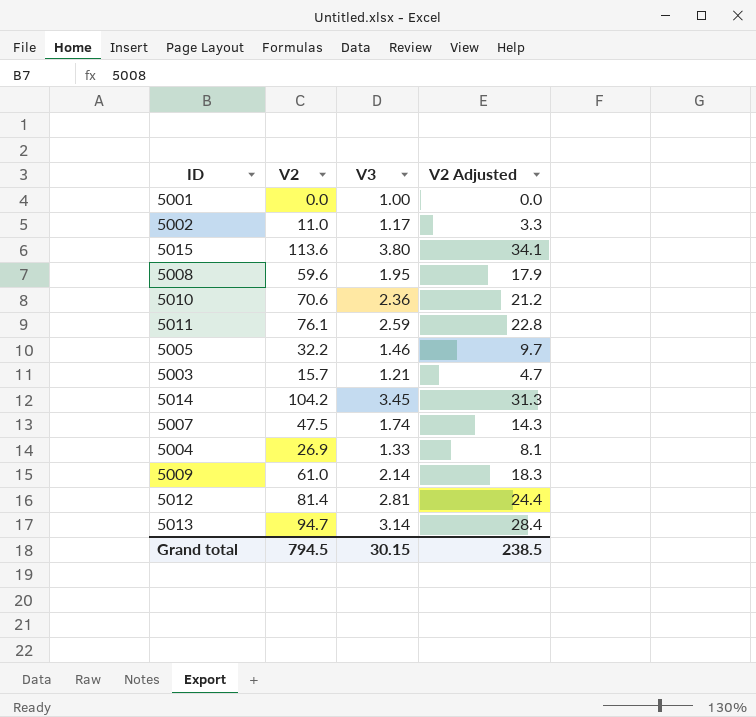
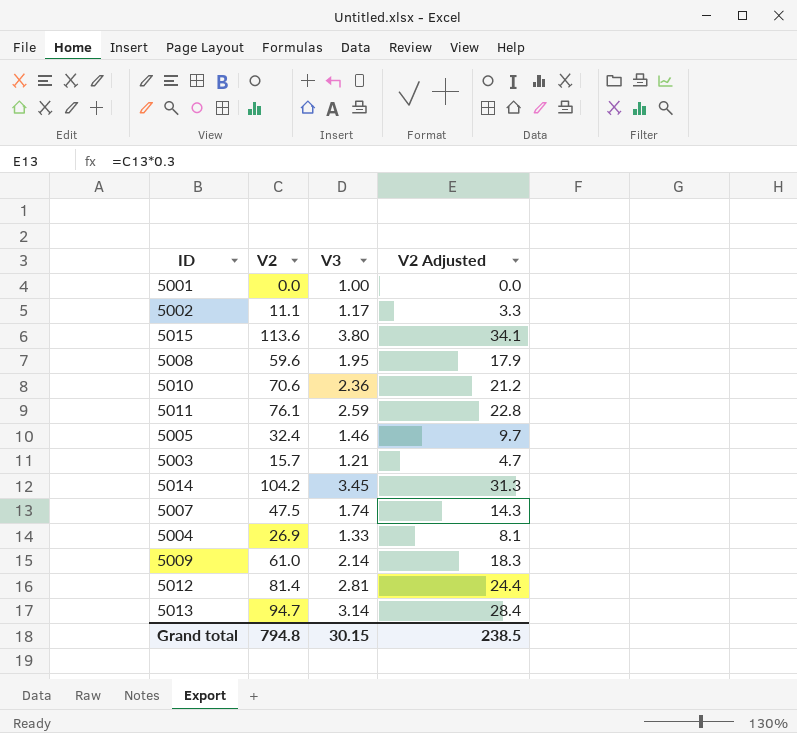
5002 | V2: 11.0 -> 11.1
5005 | V2: 32.2 -> 32.4
Grand total | V2: 794.5 -> 794.8

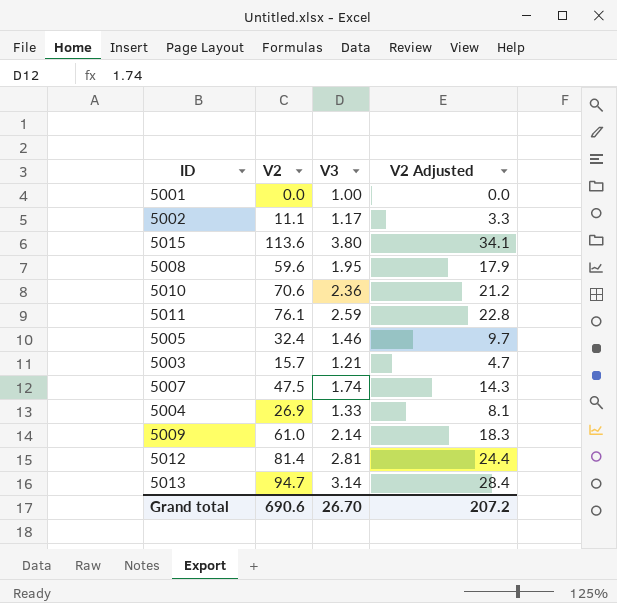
row 5014: 104.2 | 3.45 | 31.3 -> none
Grand total | V2: 794.8 -> 690.6
Grand total | V3: 30.15 -> 26.70
Grand total | V2 Adjusted: 238.5 -> 207.2

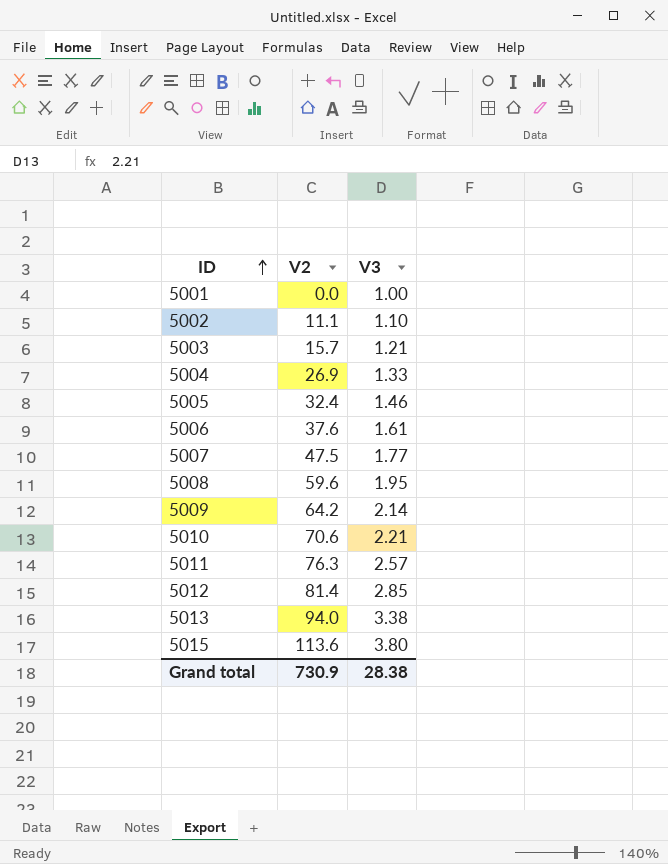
row order: none -> ID ascending
column V2 Adjusted | formula: [V2] * 0.3 -> none
5002 | V3: 1.17 -> 1.10
row 5006: none -> 37.6 | 1.61
5007 | V3: 1.74 -> 1.77
5009 | V2: 61.0 -> 64.2
5010 | V3: 2.36 -> 2.21
5011 | V2: 76.1 -> 76.3
5011 | V3: 2.59 -> 2.57
5012 | V3: 2.81 -> 2.85
5013 | V2: 94.7 -> 94.0
5013 | V3: 3.14 -> 3.38
Grand total | V2: 690.6 -> 730.9
Grand total | V3: 26.70 -> 28.38

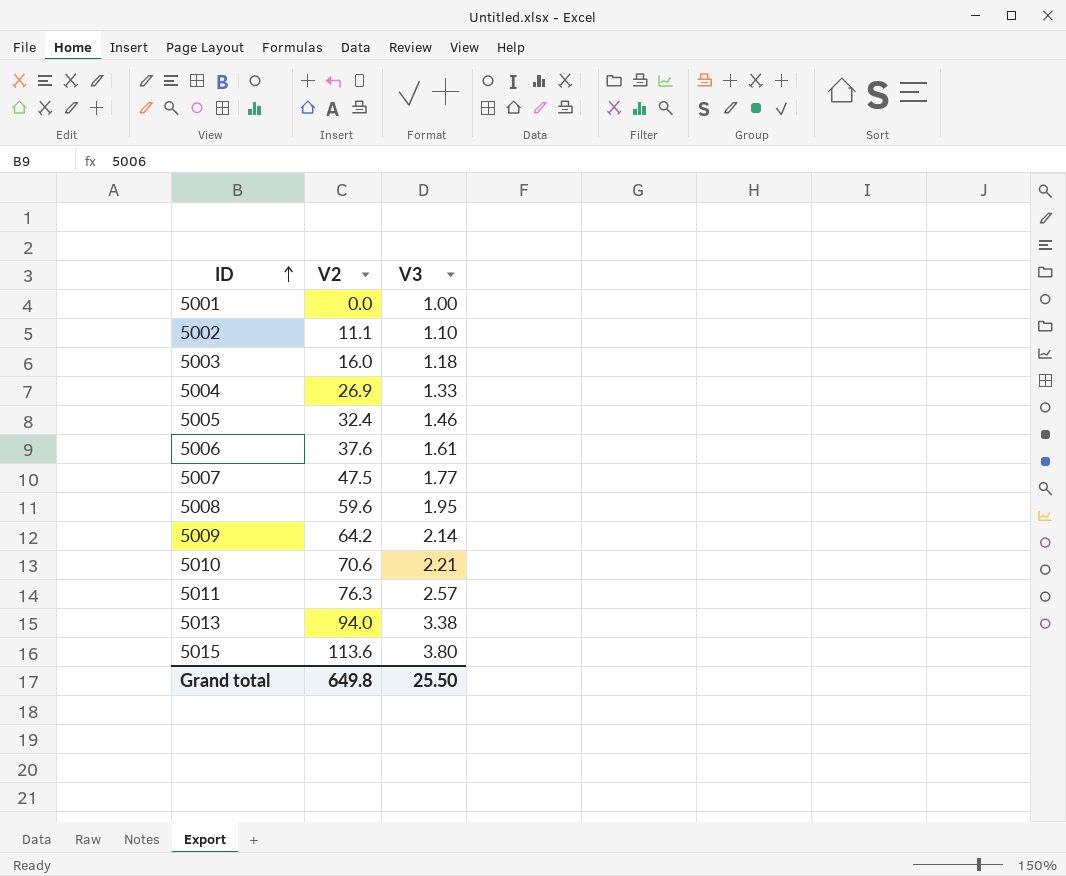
row 5012: 81.4 | 2.85 -> none
5003 | V2: 15.7 -> 16.0
5003 | V3: 1.21 -> 1.18
Grand total | V2: 730.9 -> 649.8
Grand total | V3: 28.38 -> 25.50

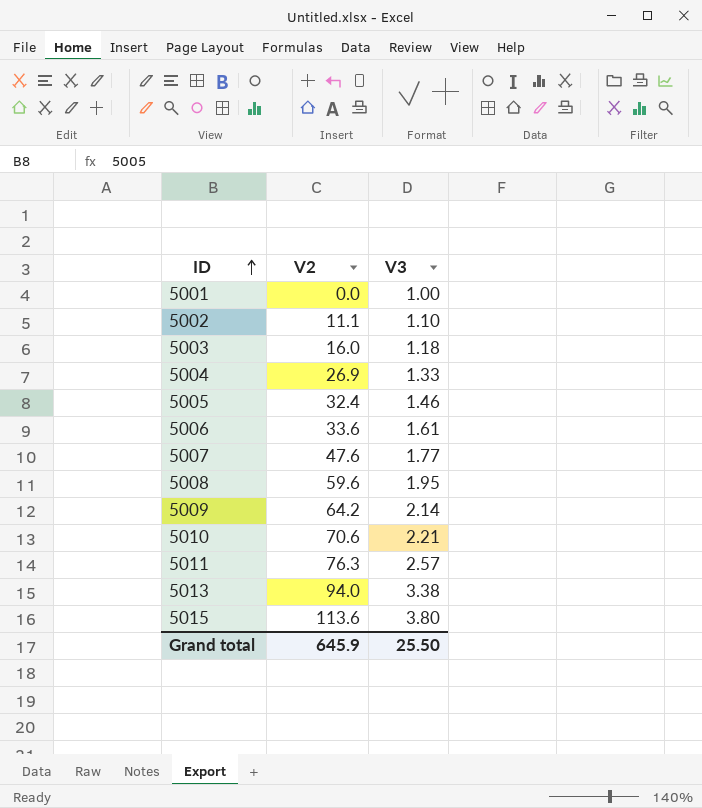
5006 | V2: 37.6 -> 33.6
5007 | V2: 47.5 -> 47.6
Grand total | V2: 649.8 -> 645.9

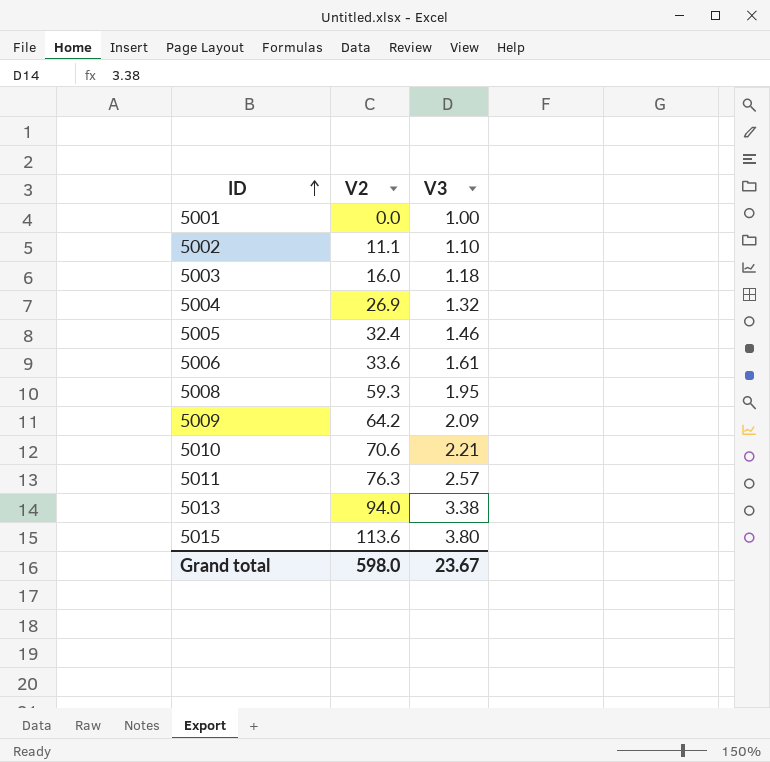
row 5007: 47.6 | 1.77 -> none
5004 | V3: 1.33 -> 1.32
5008 | V2: 59.6 -> 59.3
5009 | V3: 2.14 -> 2.09
Grand total | V2: 645.9 -> 598.0
Grand total | V3: 25.50 -> 23.67

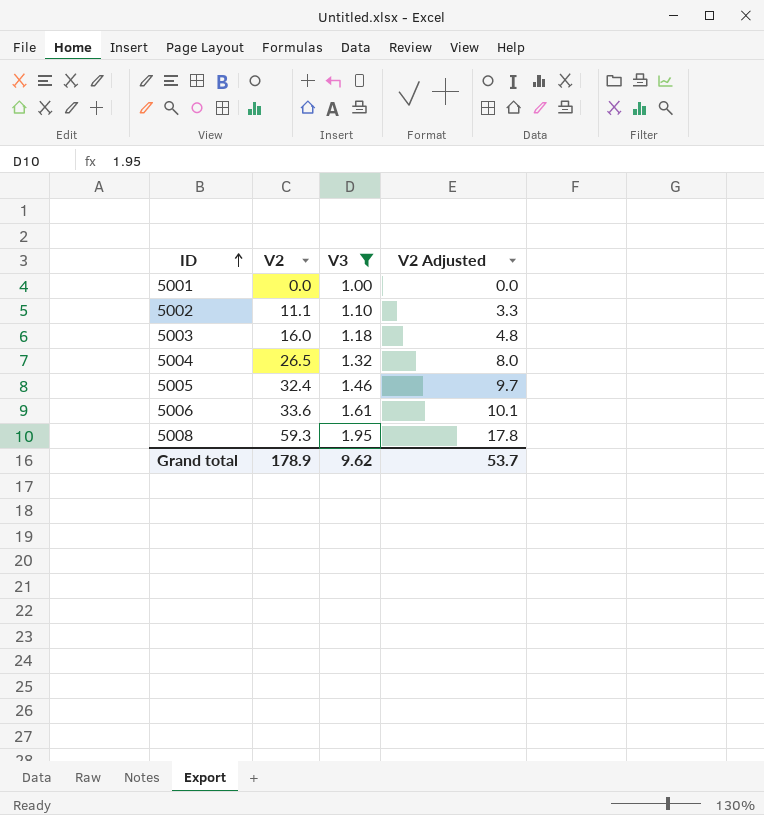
filter: none -> V3 <= 1.95
column V2 Adjusted | formula: none -> [V2] * 0.3
5004 | V2: 26.9 -> 26.5
Grand total | V2: 598.0 -> 178.9
Grand total | V3: 23.67 -> 9.62

